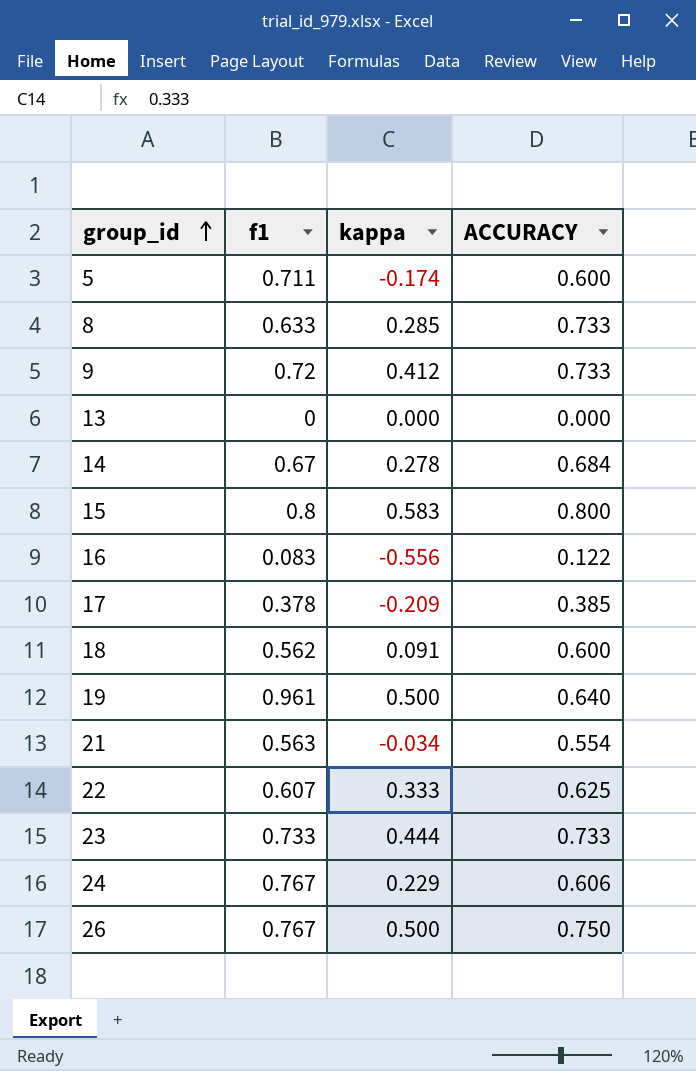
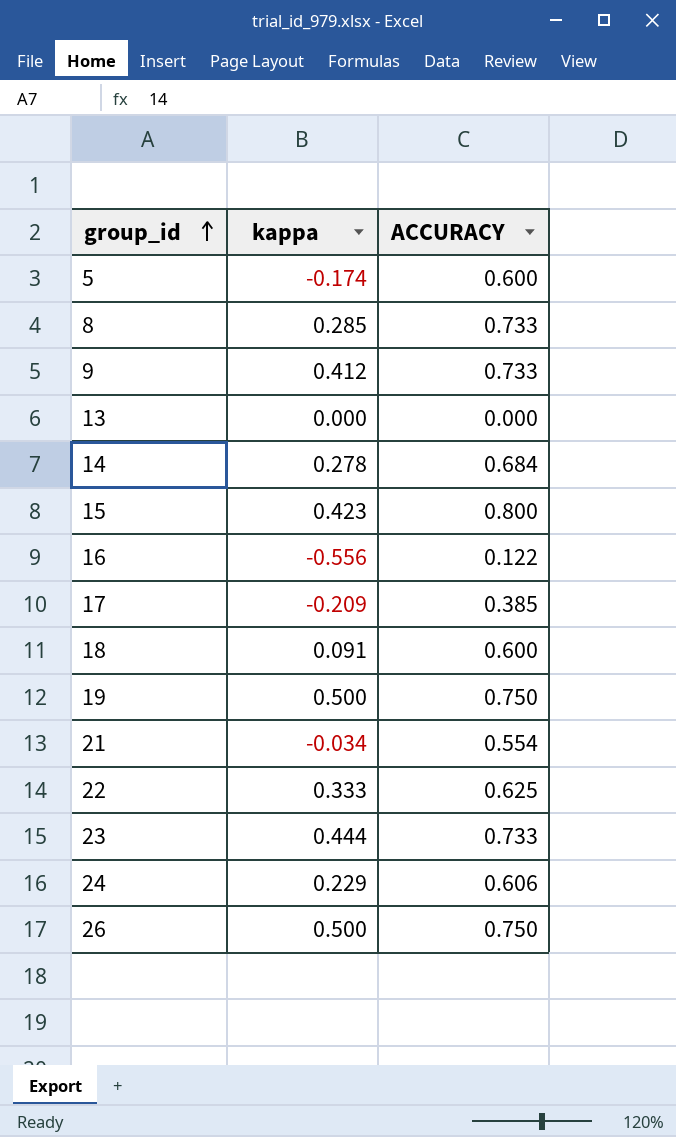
column f1 | position: 2 -> none
15 | kappa: 0.583 -> 0.423
19 | ACCURACY: 0.640 -> 0.750

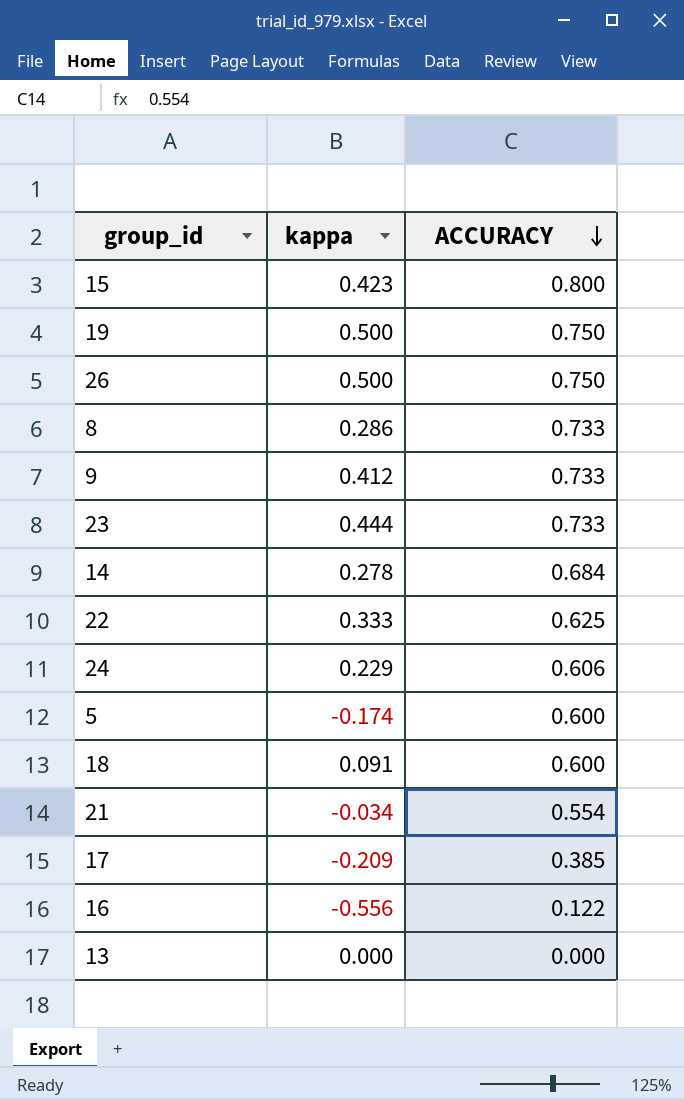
row order: group_id ascending -> ACCURACY descending
8 | kappa: 0.285 -> 0.286

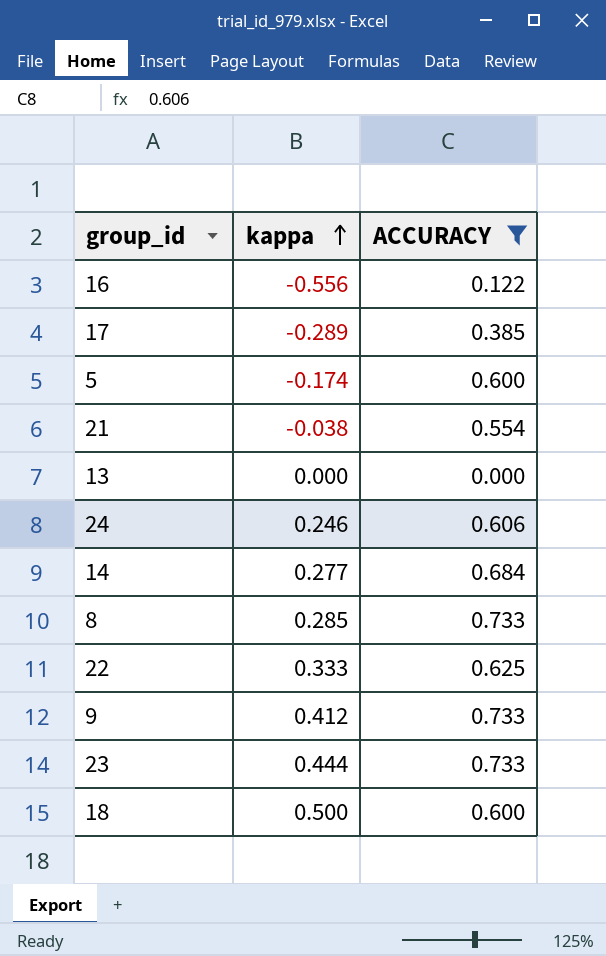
filter: none -> ACCURACY <= 0.733
row order: ACCURACY descending -> kappa ascending
17 | kappa: -0.209 -> -0.289
21 | kappa: -0.034 -> -0.038
24 | kappa: 0.229 -> 0.246
14 | kappa: 0.278 -> 0.277
8 | kappa: 0.286 -> 0.285
18 | kappa: 0.091 -> 0.500

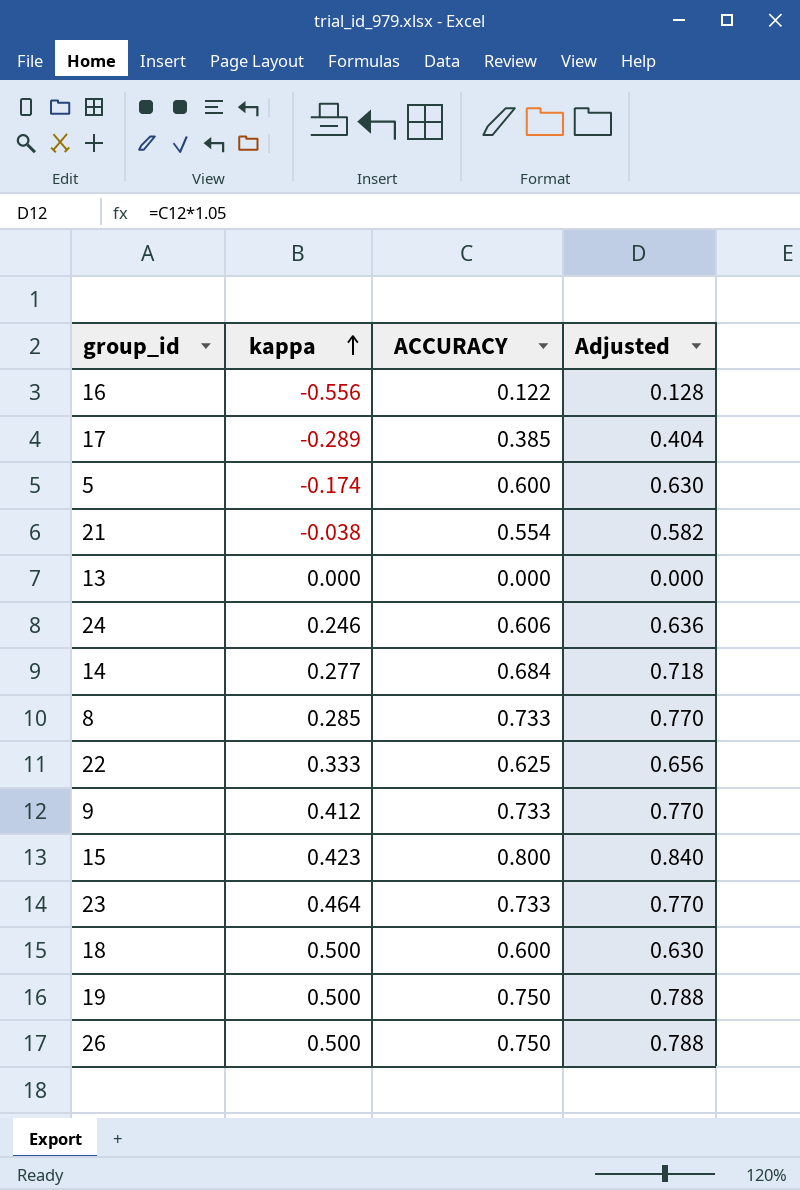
filter: ACCURACY <= 0.733 -> none
column Adjusted | formula: none -> [ACCURACY] * 1.05
23 | kappa: 0.444 -> 0.464

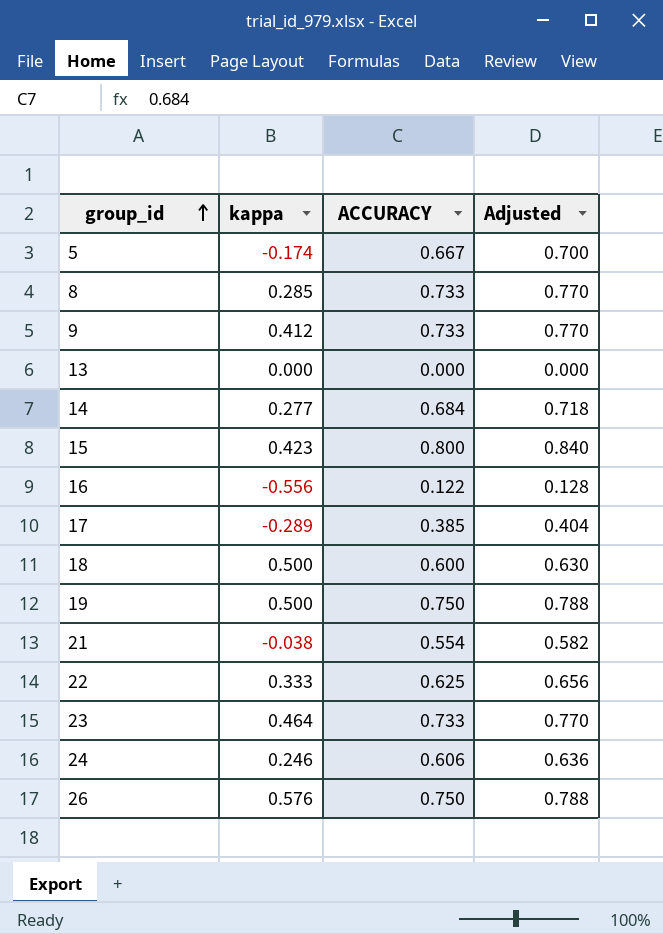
row order: kappa ascending -> group_id ascending
5 | ACCURACY: 0.600 -> 0.667
5 | Adjusted: 0.630 -> 0.700
26 | kappa: 0.500 -> 0.576

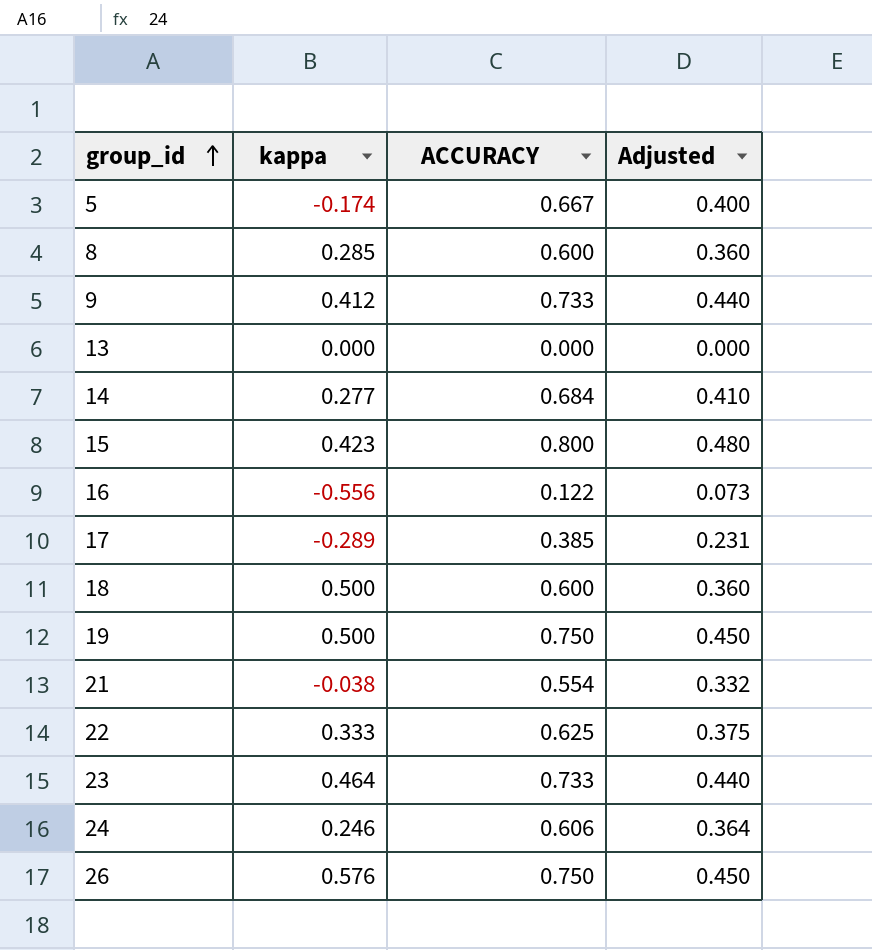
column Adjusted | formula: [ACCURACY] * 1.05 -> [ACCURACY] * 0.6
8 | ACCURACY: 0.733 -> 0.600

